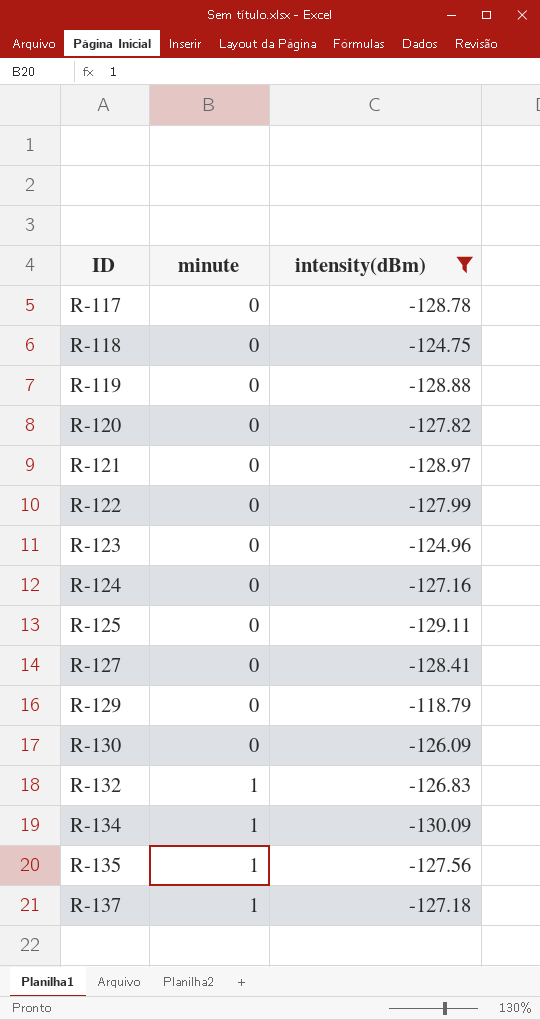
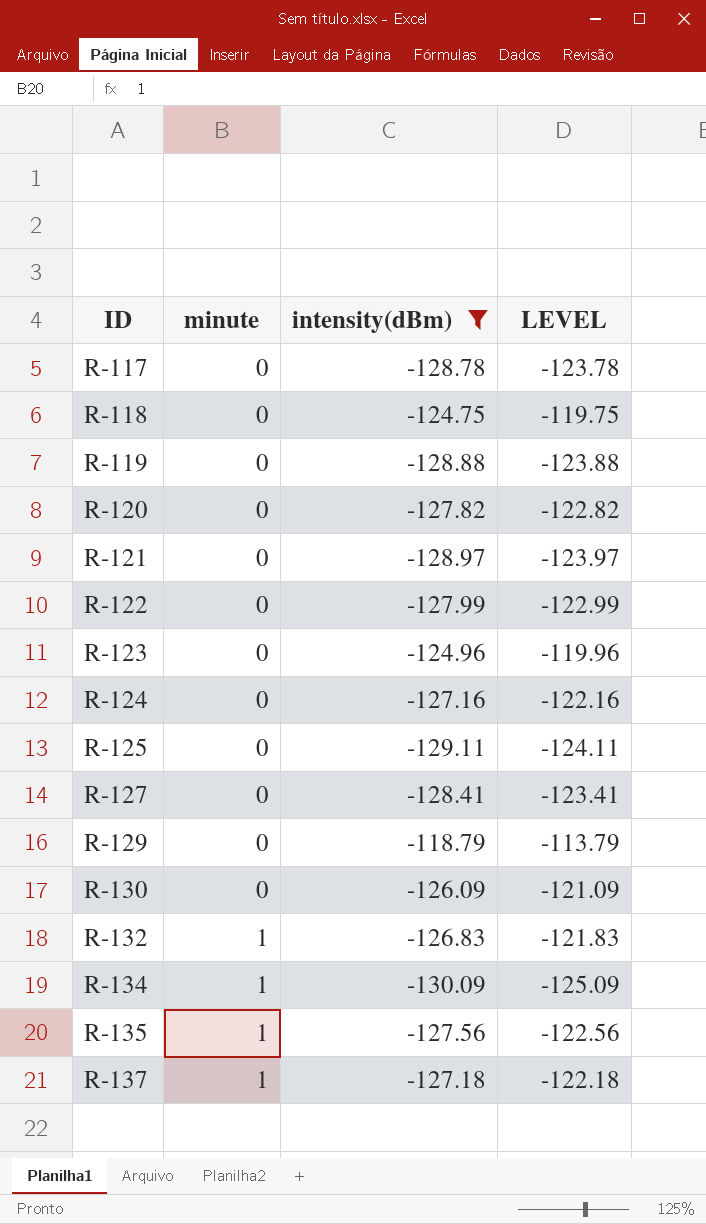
column LEVEL | formula: none -> [intensity(dBm)] + 5

